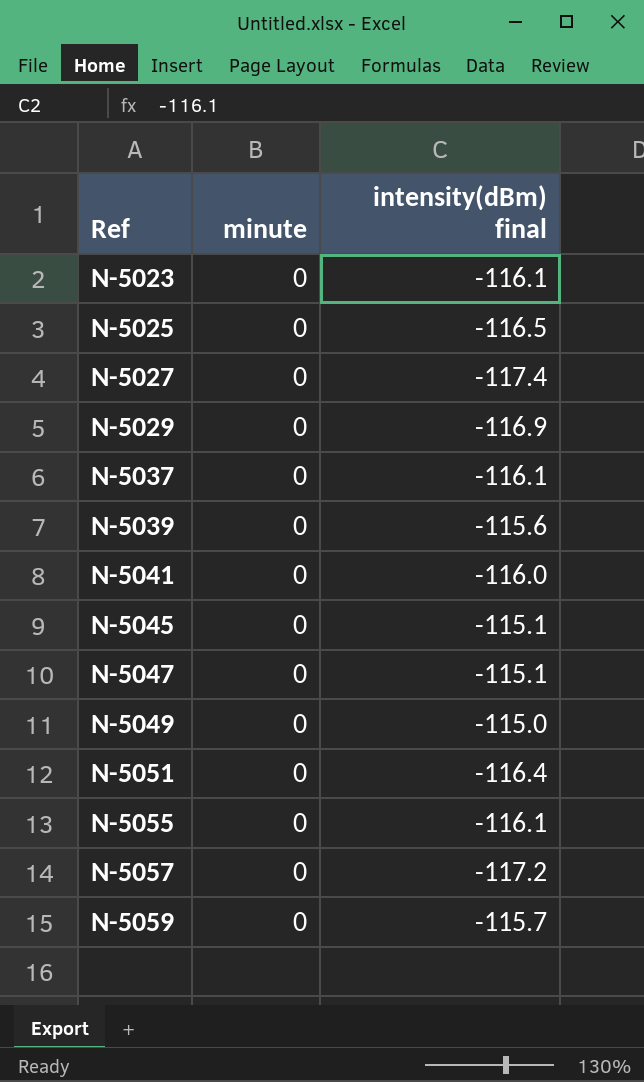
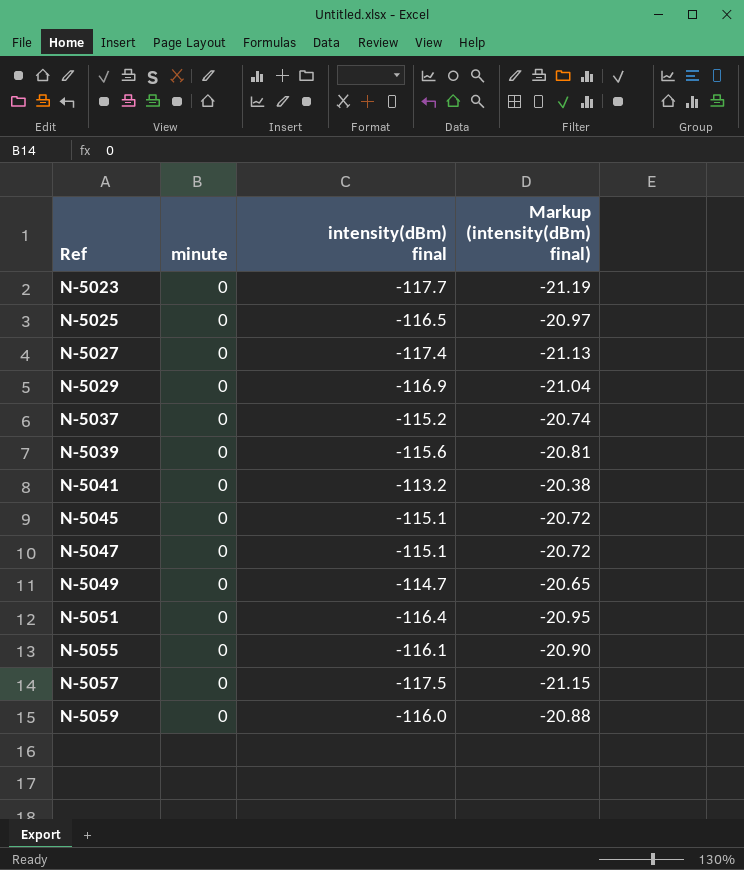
column Markup (intensity(dBm) final) | formula: none -> [intensity(dBm) final] * 0.18
N-5023 | intensity(dBm) final: -116.1 -> -117.7
N-5037 | intensity(dBm) final: -116.1 -> -115.2
N-5041 | intensity(dBm) final: -116.0 -> -113.2
N-5049 | intensity(dBm) final: -115.0 -> -114.7
N-5057 | intensity(dBm) final: -117.2 -> -117.5
N-5059 | intensity(dBm) final: -115.7 -> -116.0

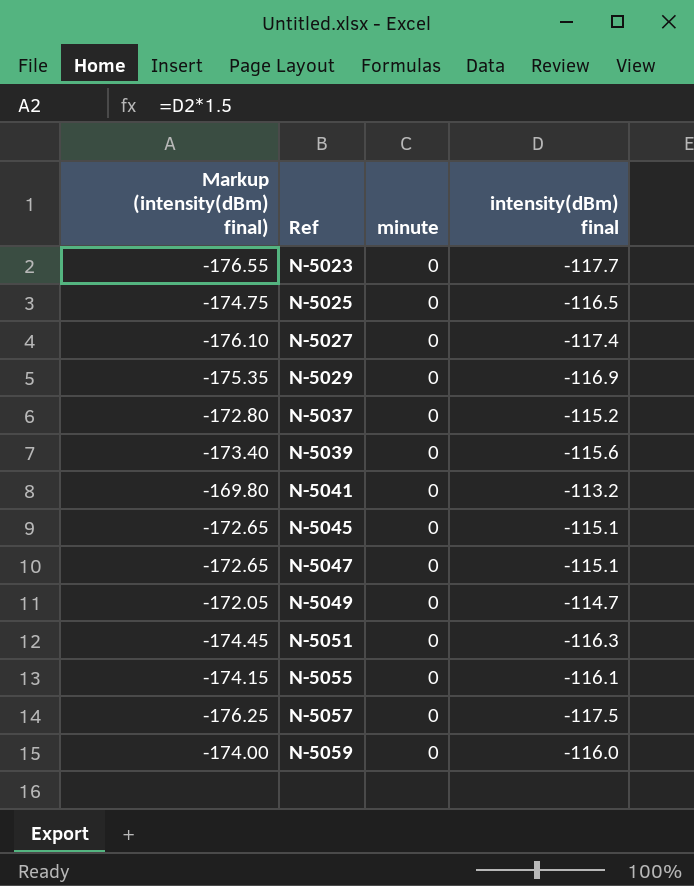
column Markup (intensity(dBm) final) | formula: [intensity(dBm) final] * 0.18 -> [intensity(dBm) final] * 1.5
column Markup (intensity(dBm) final) | position: 4 -> 1
N-5051 | intensity(dBm) final: -116.4 -> -116.3

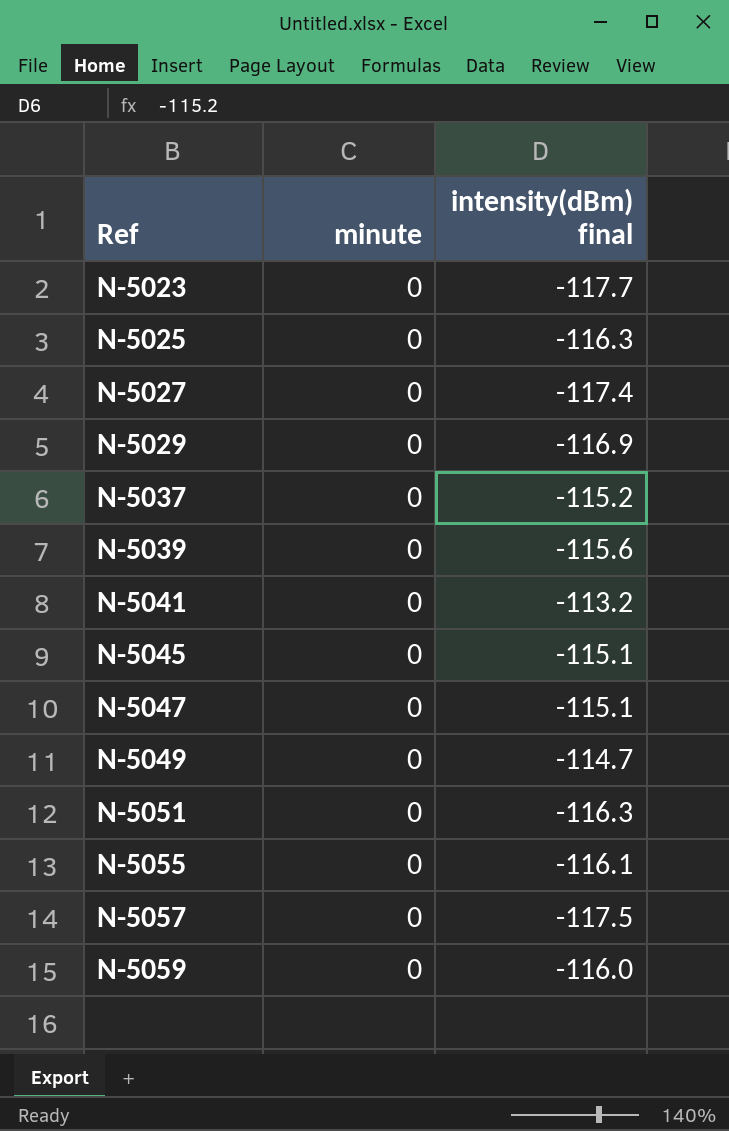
column Markup (intensity(dBm) final) | formula: [intensity(dBm) final] * 1.5 -> none
N-5025 | intensity(dBm) final: -116.5 -> -116.3

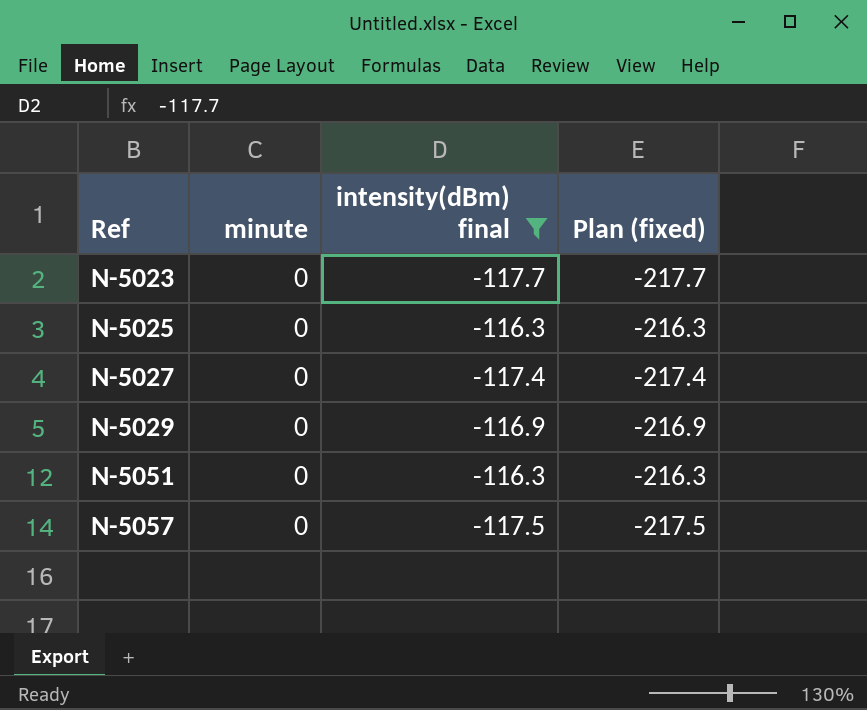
filter: none -> intensity(dBm) final <= -116.3
column Plan (fixed) | formula: none -> [intensity(dBm) final] - 100

